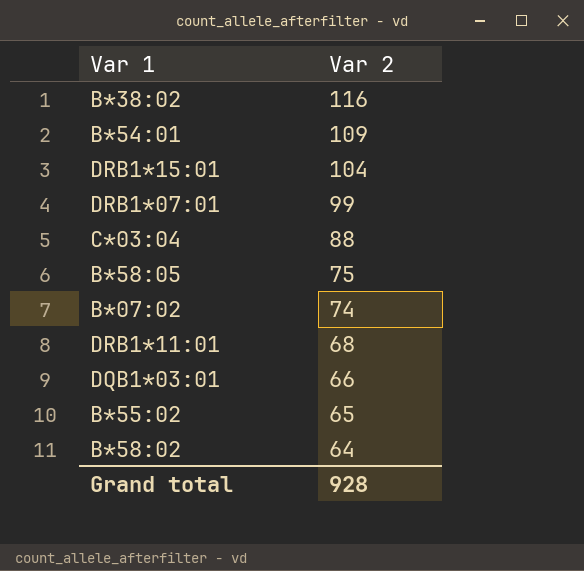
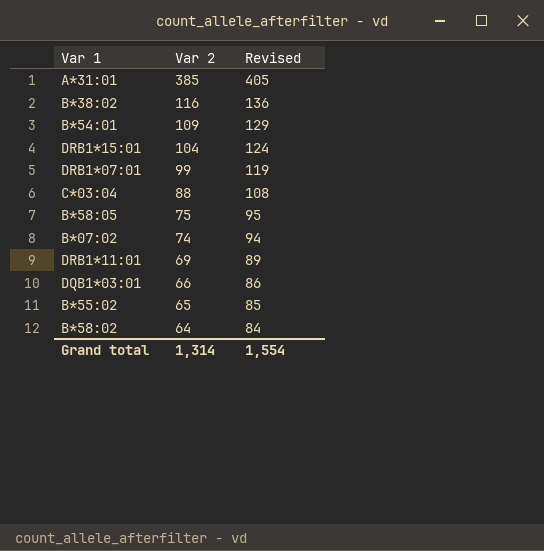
column Revised | formula: none -> [Var 2] + 20
row A*31:01: none -> 385 | 405
DRB1*11:01 | Var 2: 68 -> 69
Grand total | Var 2: 928 -> 1,314

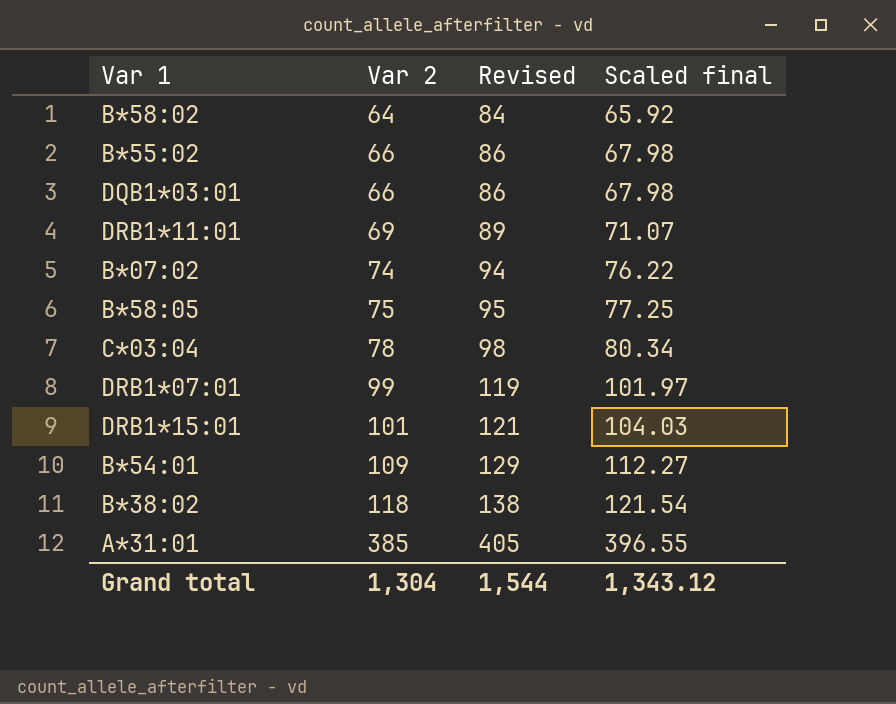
row order: Var 2 descending -> Var 2 ascending
column Scaled final | formula: none -> [Var 2] * 1.03
B*55:02 | Var 2: 65 -> 66
B*55:02 | Revised: 85 -> 86
C*03:04 | Var 2: 88 -> 78
C*03:04 | Revised: 108 -> 98
DRB1*15:01 | Var 2: 104 -> 101
DRB1*15:01 | Revised: 124 -> 121
B*38:02 | Var 2: 116 -> 118
B*38:02 | Revised: 136 -> 138
Grand total | Var 2: 1,314 -> 1,304
Grand total | Revised: 1,554 -> 1,544

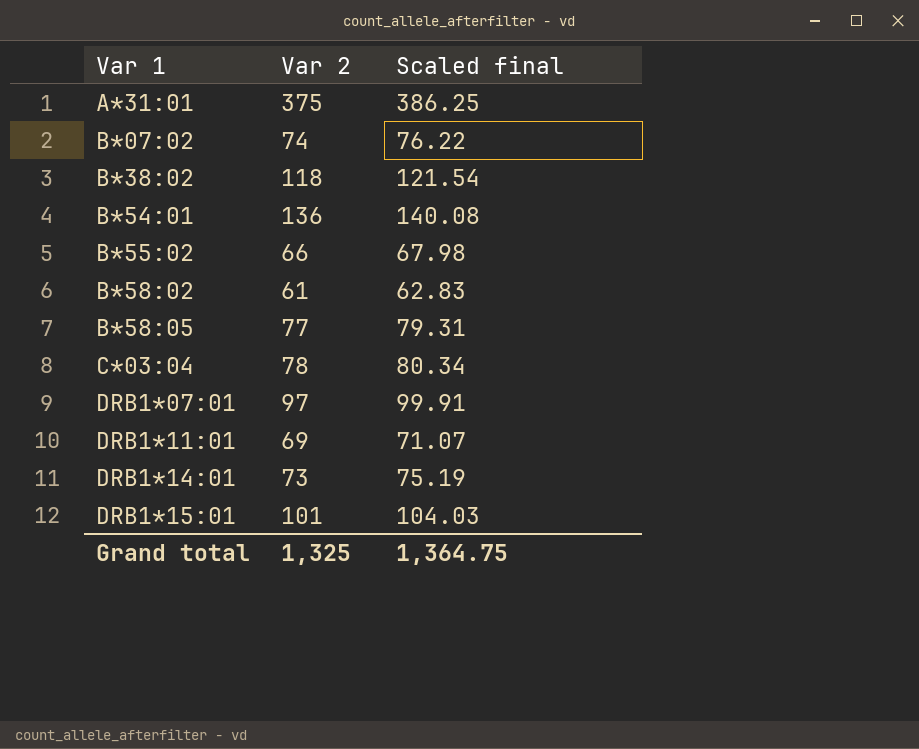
row order: Var 2 ascending -> Var 1 ascending
column Revised | formula: [Var 2] + 20 -> none
row DQB1*03:01: 66 | 86 | 67.98 -> none
A*31:01 | Var 2: 385 -> 375
A*31:01 | Scaled final: 396.55 -> 386.25
B*54:01 | Var 2: 109 -> 136
B*54:01 | Scaled final: 112.27 -> 140.08
B*58:02 | Var 2: 64 -> 61
B*58:02 | Scaled final: 65.92 -> 62.83
B*58:05 | Var 2: 75 -> 77
B*58:05 | Scaled final: 77.25 -> 79.31
DRB1*07:01 | Var 2: 99 -> 97
DRB1*07:01 | Scaled final: 101.97 -> 99.91
row DRB1*14:01: none -> 73 | 75.19
Grand total | Var 2: 1,304 -> 1,325
Grand total | Scaled final: 1,343.12 -> 1,364.75

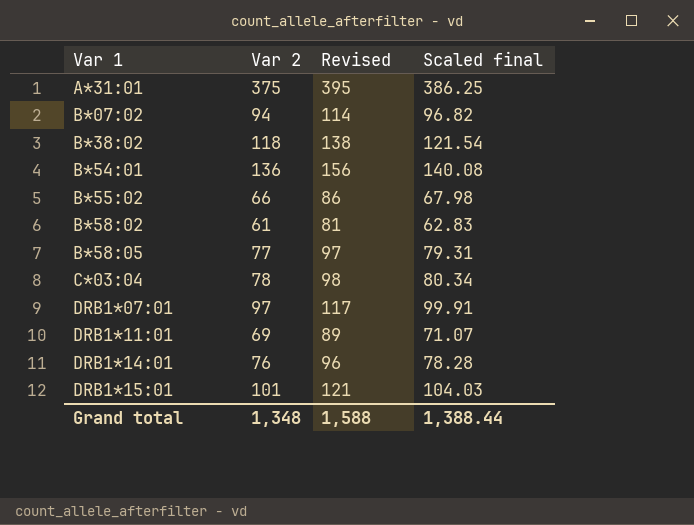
column Revised | formula: none -> [Var 2] + 20
B*07:02 | Var 2: 74 -> 94
B*07:02 | Scaled final: 76.22 -> 96.82
DRB1*14:01 | Var 2: 73 -> 76
DRB1*14:01 | Scaled final: 75.19 -> 78.28
Grand total | Var 2: 1,325 -> 1,348
Grand total | Scaled final: 1,364.75 -> 1,388.44

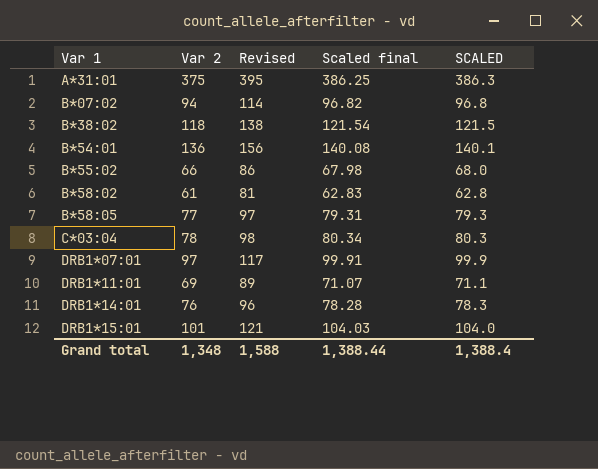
column SCALED | formula: none -> [Var 2] * 1.03

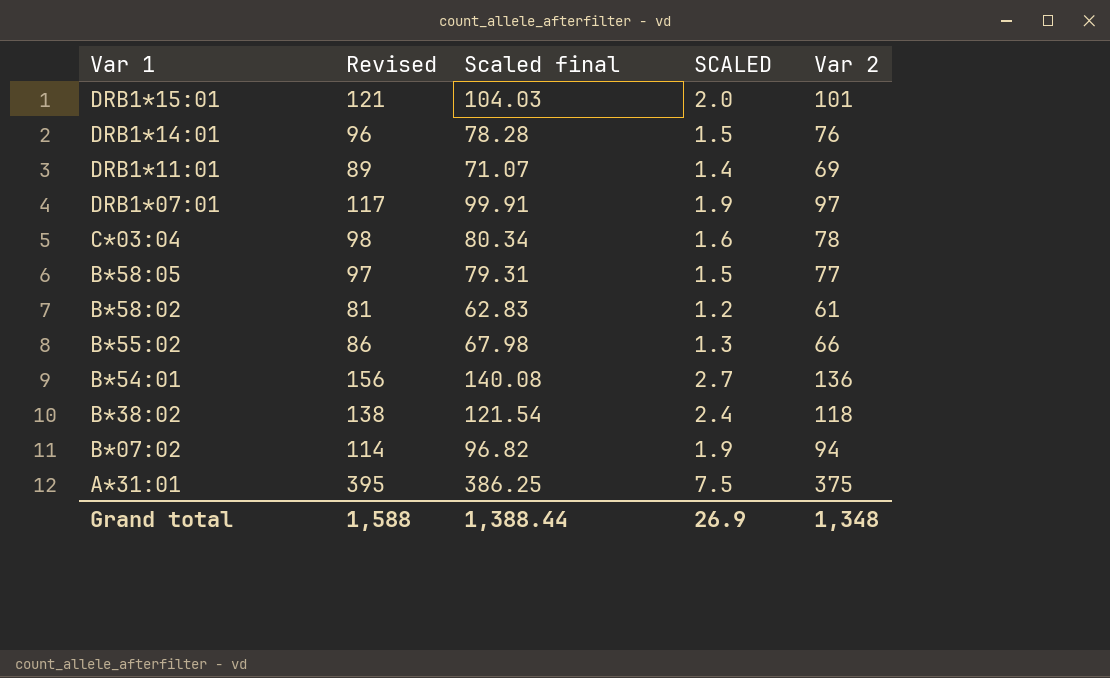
row order: Var 1 ascending -> Var 1 descending
column SCALED | formula: [Var 2] * 1.03 -> [Var 2] * 0.02
column Var 2 | position: 2 -> 5
Grand total | SCALED: 1,388.4 -> 26.9

